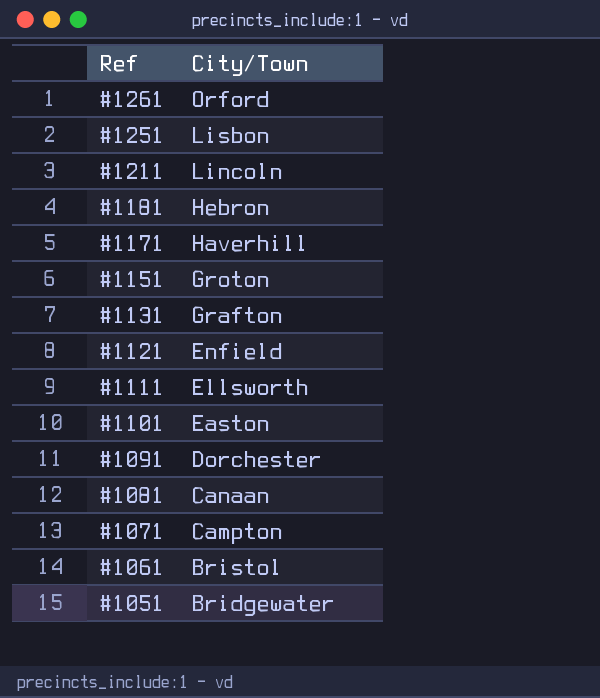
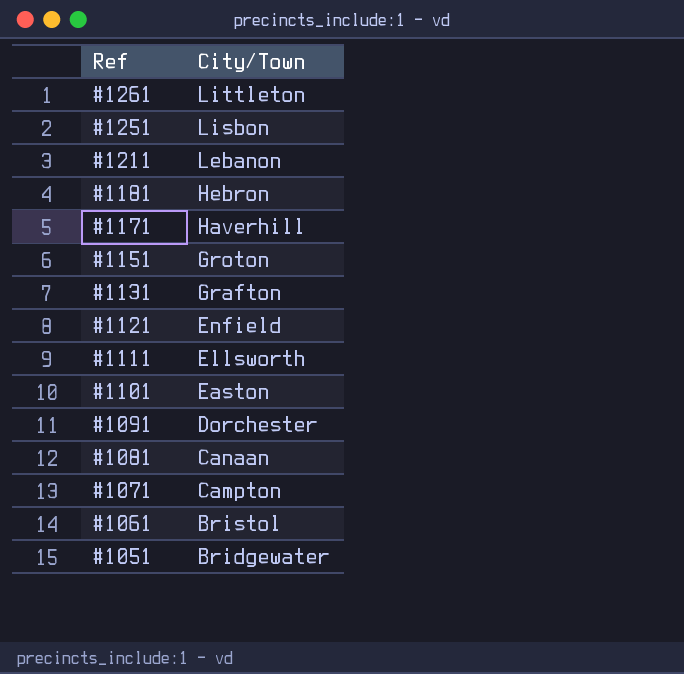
#1261 | City/Town: Orford -> Littleton
#1211 | City/Town: Lincoln -> Lebanon

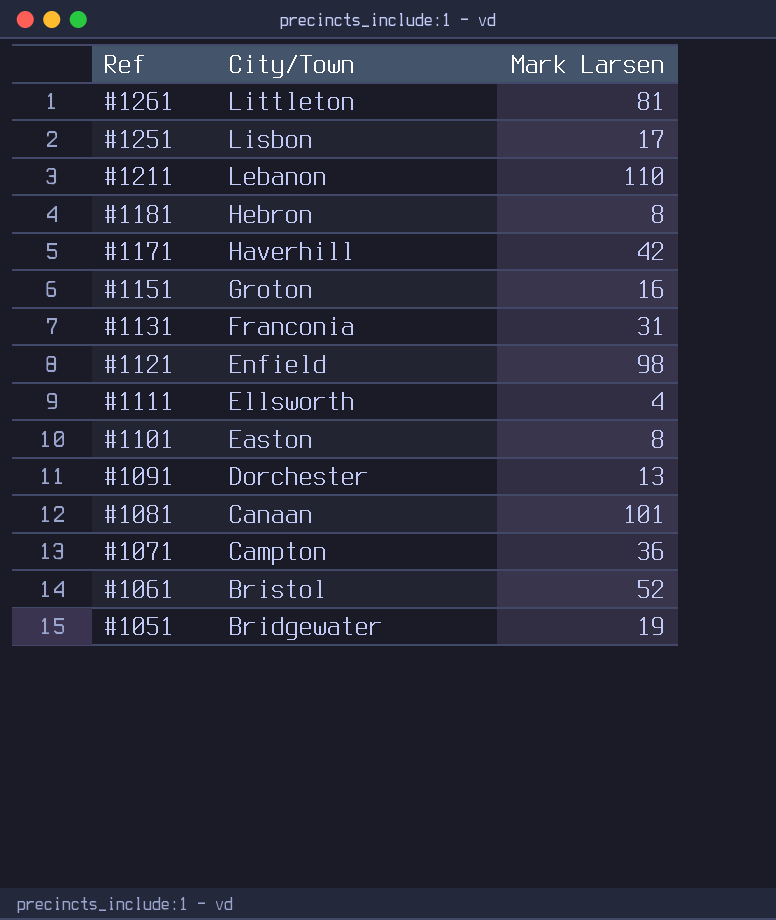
column Mark Larsen | position: none -> 3
#1131 | City/Town: Grafton -> Franconia

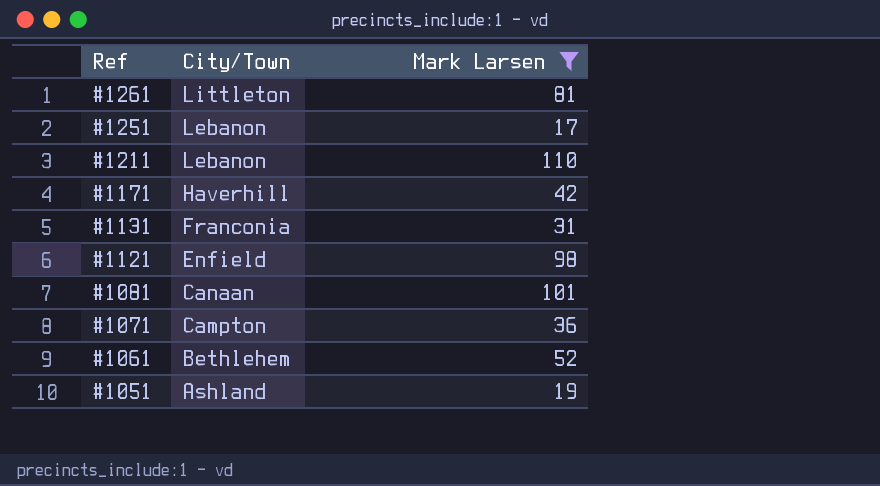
filter: none -> Mark Larsen >= 17
#1251 | City/Town: Lisbon -> Lebanon
#1061 | City/Town: Bristol -> Bethlehem
#1051 | City/Town: Bridgewater -> Ashland

